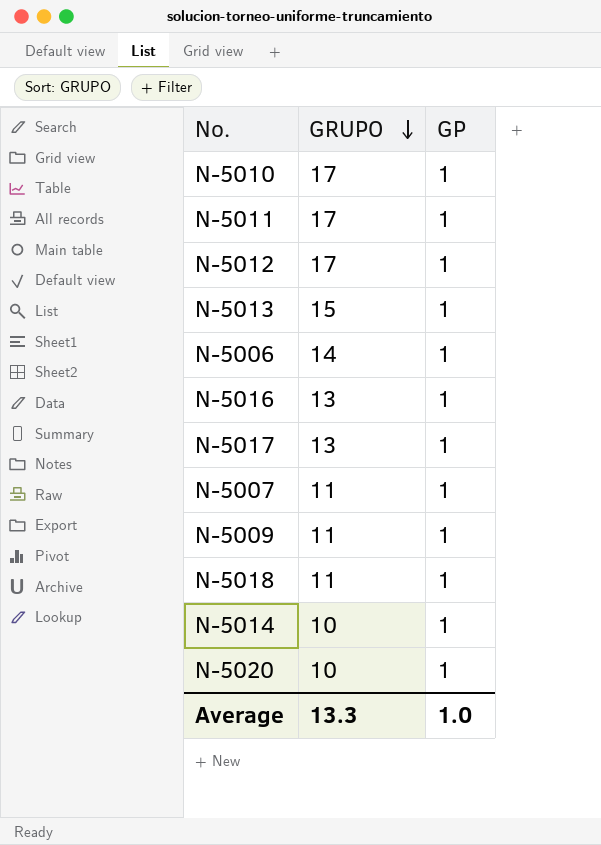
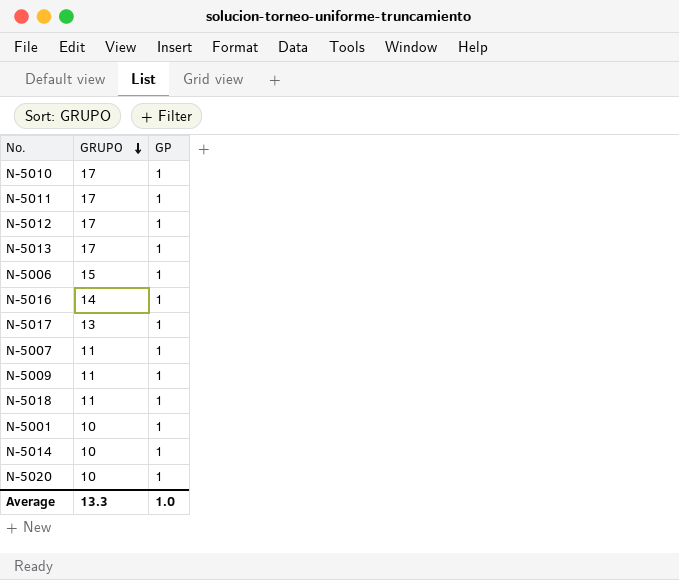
N-5013 | GRUPO: 15 -> 17
N-5006 | GRUPO: 14 -> 15
N-5016 | GRUPO: 13 -> 14
row N-5001: none -> 10 | 1

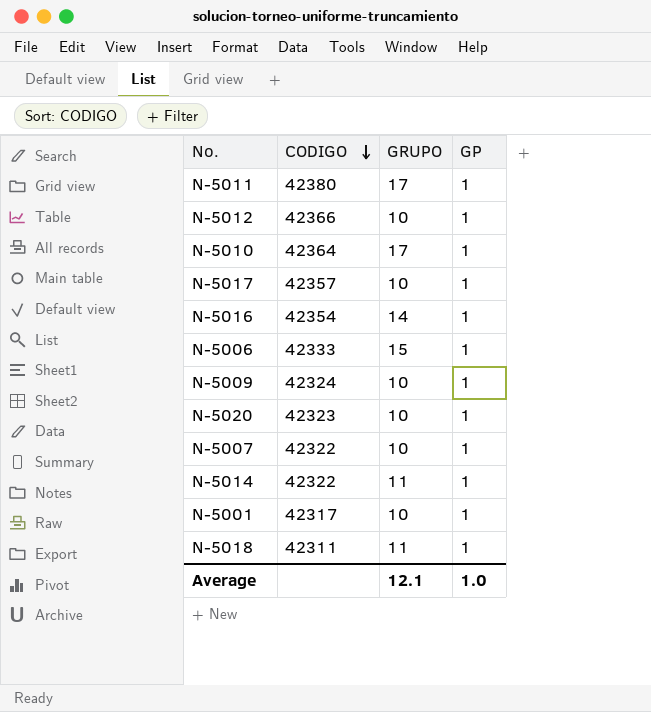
row order: GRUPO descending -> CODIGO descending
column CODIGO | position: none -> 2
row N-5013: 17 | 1 -> none
N-5012 | GRUPO: 17 -> 10
N-5017 | GRUPO: 13 -> 10
N-5009 | GRUPO: 11 -> 10
N-5007 | GRUPO: 11 -> 10
N-5014 | GRUPO: 10 -> 11
Average | GRUPO: 13.3 -> 12.1

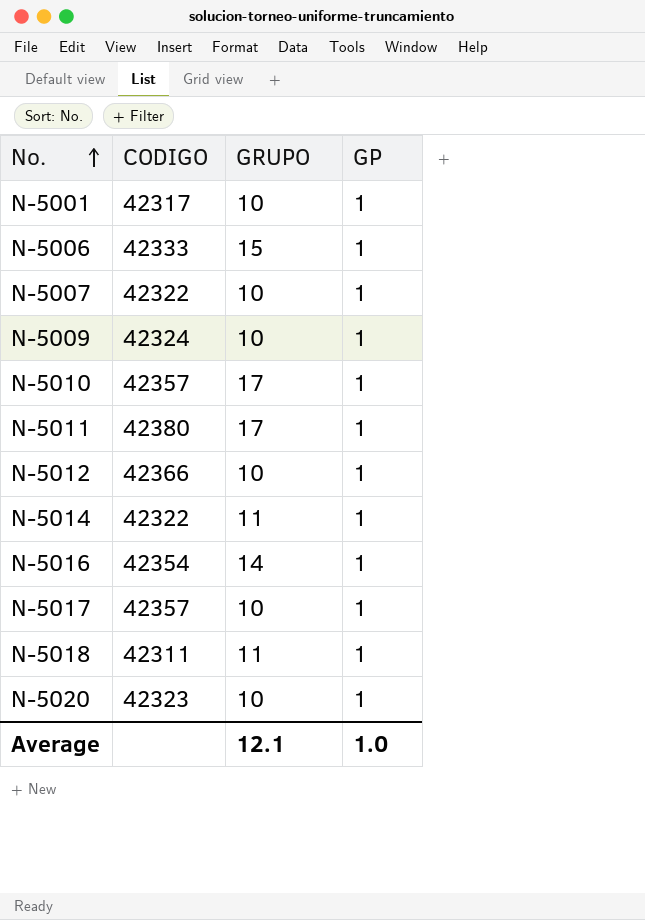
row order: CODIGO descending -> No. ascending
N-5010 | CODIGO: 42364 -> 42357

